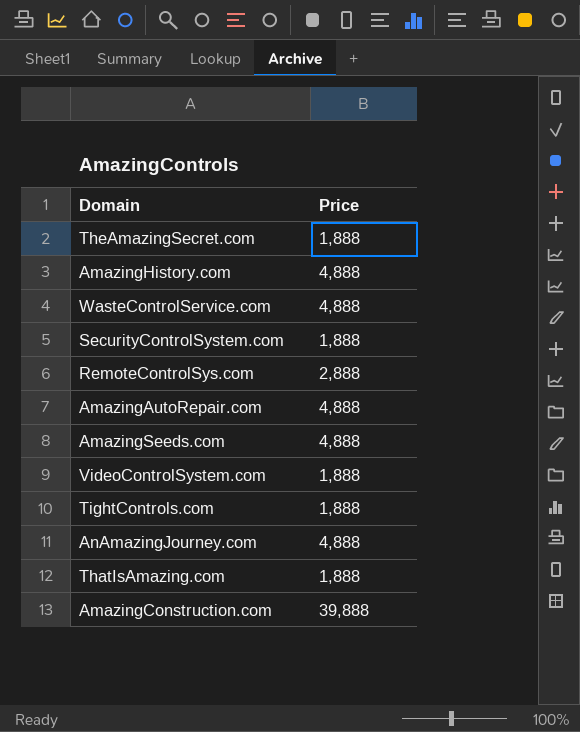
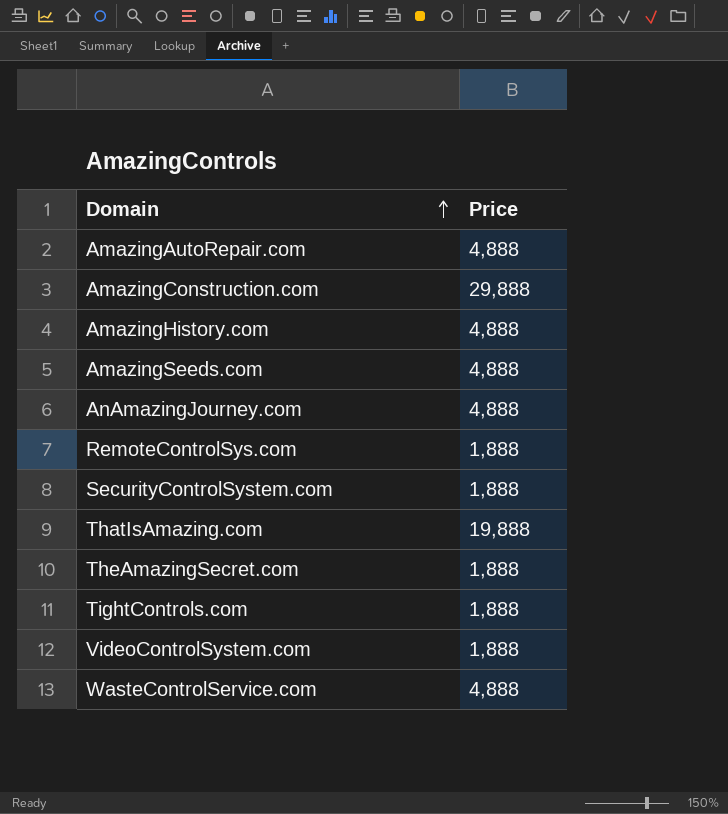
row order: none -> Domain ascending
AmazingConstruction.com | Price: 39,888 -> 29,888
RemoteControlSys.com | Price: 2,888 -> 1,888
ThatIsAmazing.com | Price: 1,888 -> 19,888

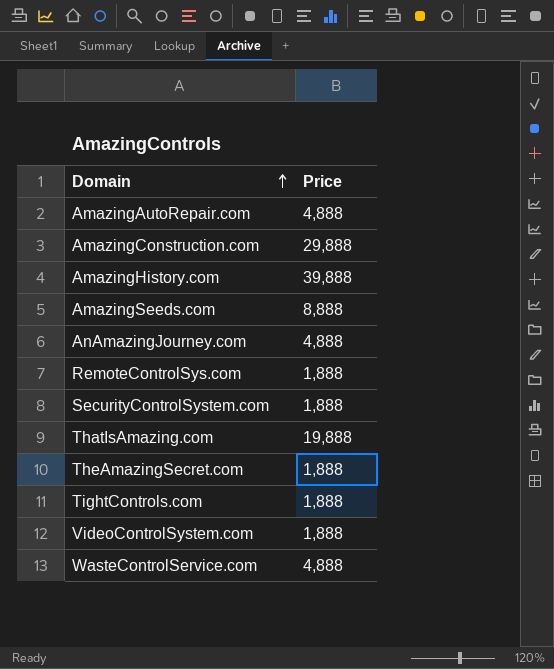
AmazingHistory.com | Price: 4,888 -> 39,888
AmazingSeeds.com | Price: 4,888 -> 8,888

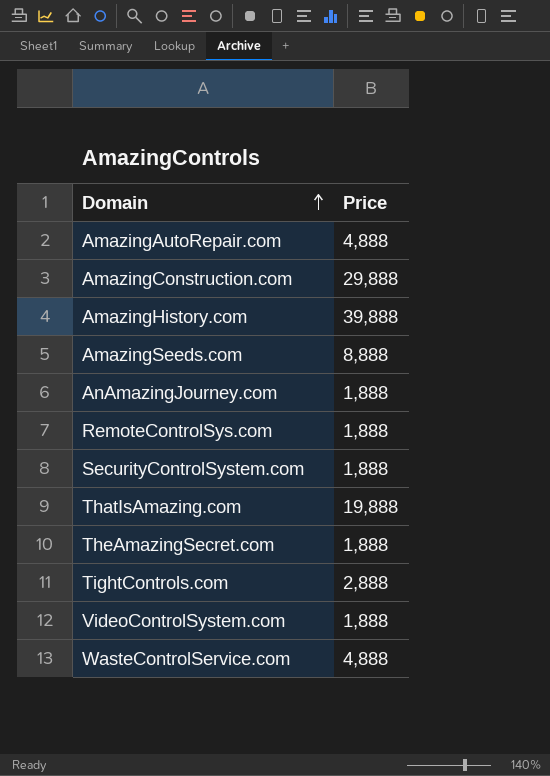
AnAmazingJourney.com | Price: 4,888 -> 1,888
TightControls.com | Price: 1,888 -> 2,888

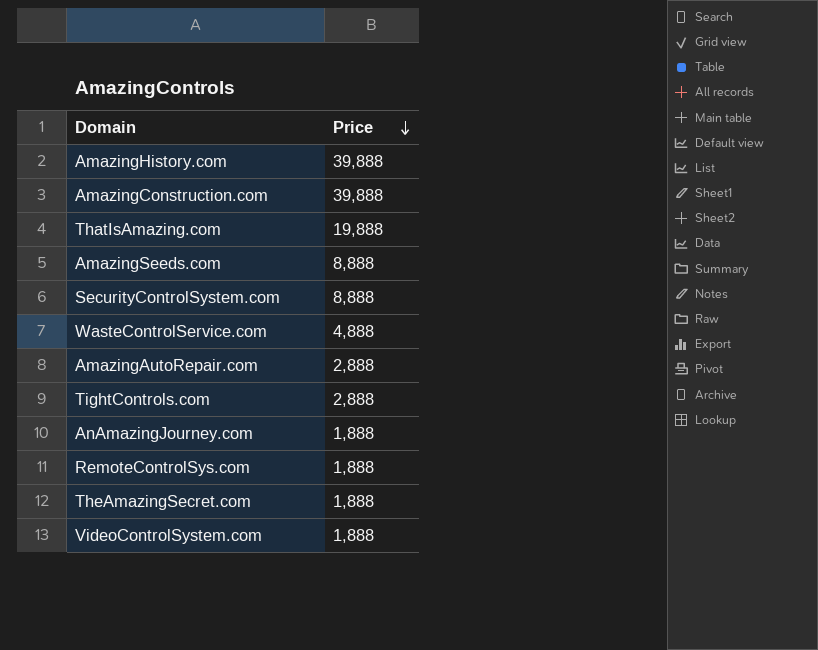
row order: Domain ascending -> Price descending
AmazingConstruction.com | Price: 29,888 -> 39,888
SecurityControlSystem.com | Price: 1,888 -> 8,888
AmazingAutoRepair.com | Price: 4,888 -> 2,888

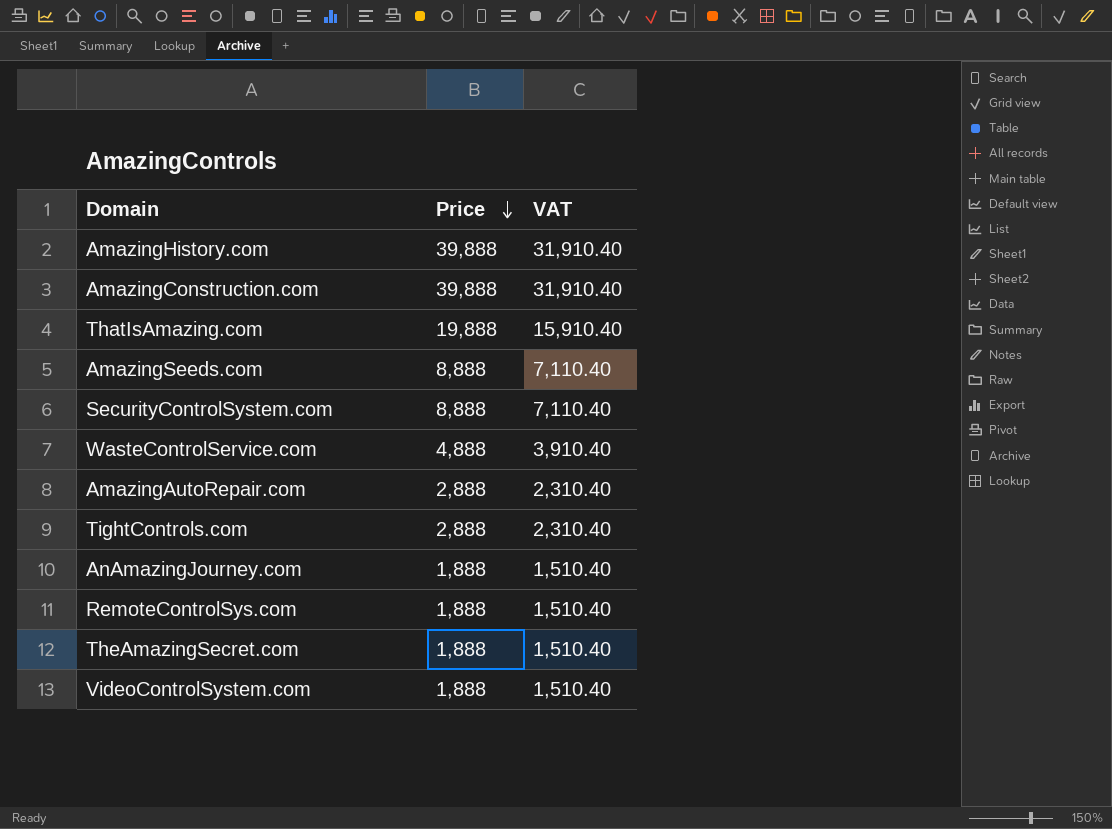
column VAT | formula: none -> [Price] * 0.8

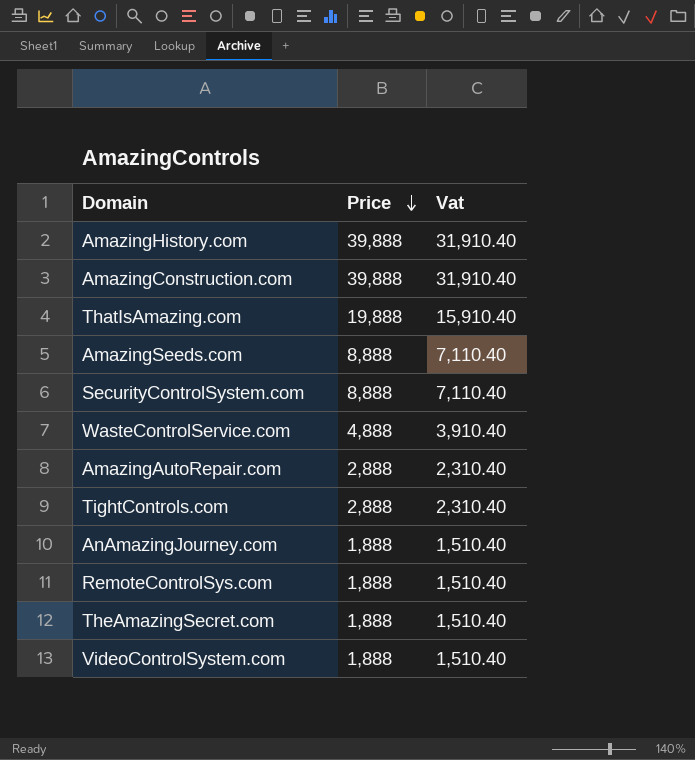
column name: VAT -> Vat

